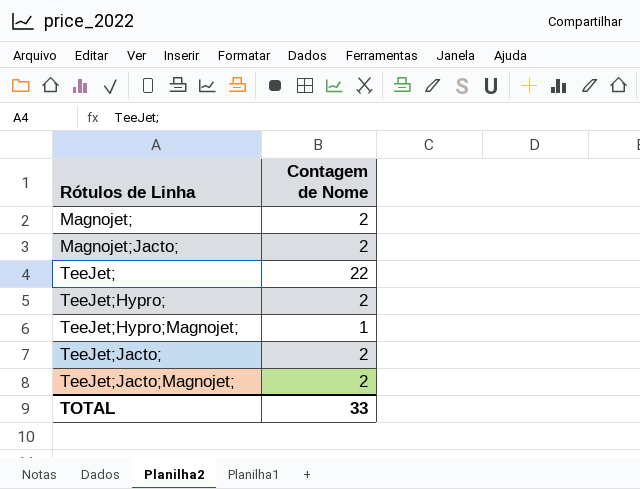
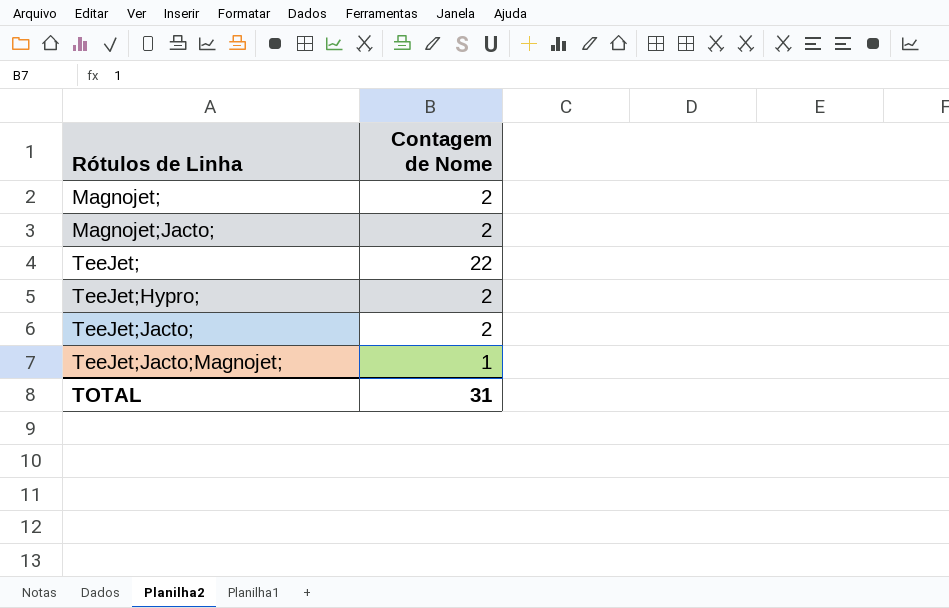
row TeeJet;Hypro;Magnojet;: 1 -> none
TeeJet;Jacto;Magnojet; | Contagem de Nome: 2 -> 1
TOTAL | Contagem de Nome: 33 -> 31

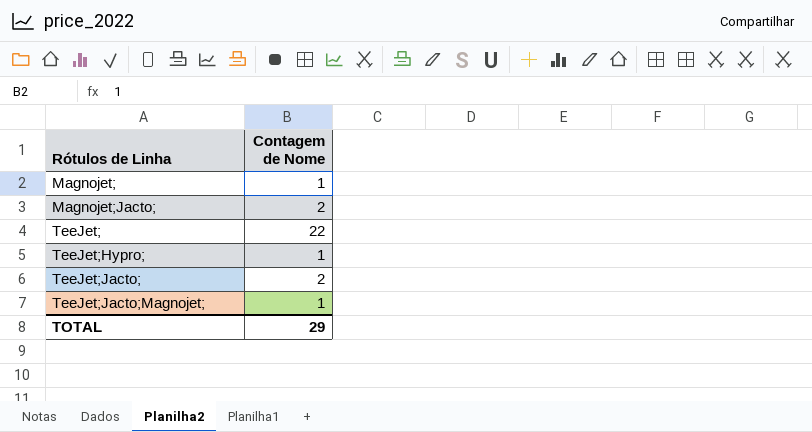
Magnojet; | Contagem de Nome: 2 -> 1
TeeJet;Hypro; | Contagem de Nome: 2 -> 1
TOTAL | Contagem de Nome: 31 -> 29

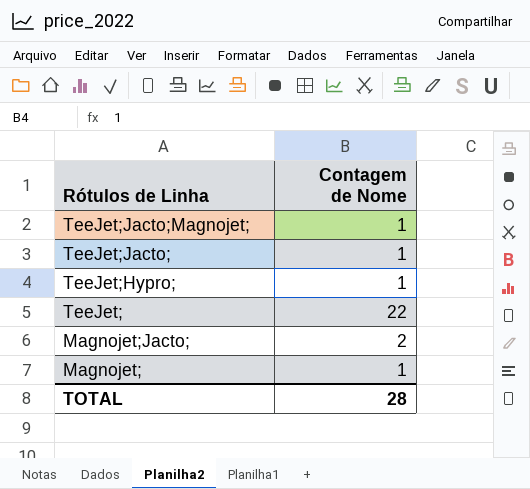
row order: Rótulos de Linha ascending -> Rótulos de Linha descending
TeeJet;Jacto; | Contagem de Nome: 2 -> 1
TOTAL | Contagem de Nome: 29 -> 28

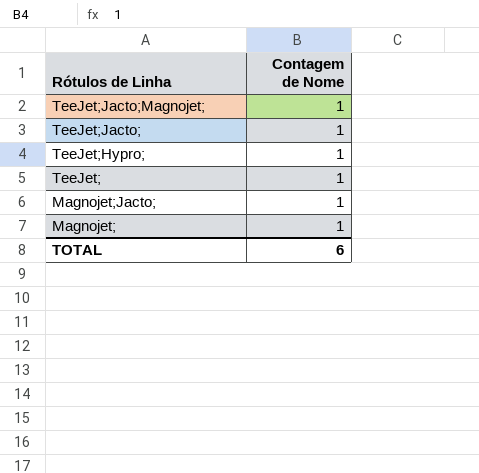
TeeJet; | Contagem de Nome: 22 -> 1
Magnojet;Jacto; | Contagem de Nome: 2 -> 1
TOTAL | Contagem de Nome: 28 -> 6

